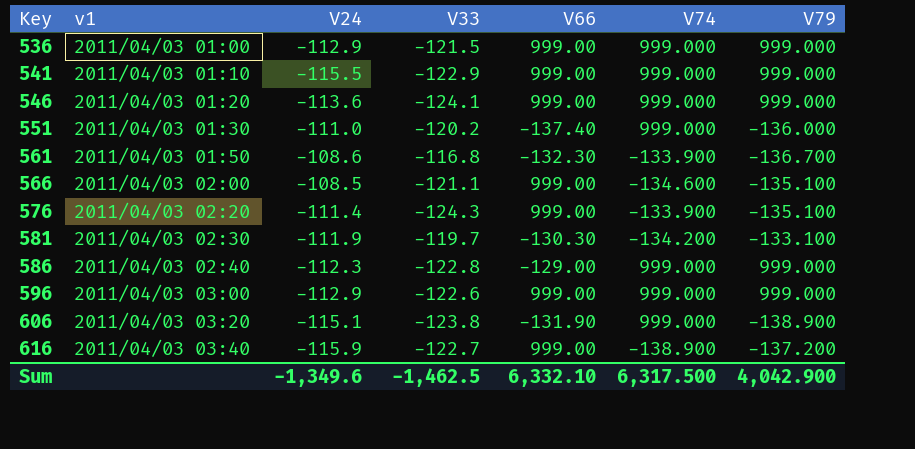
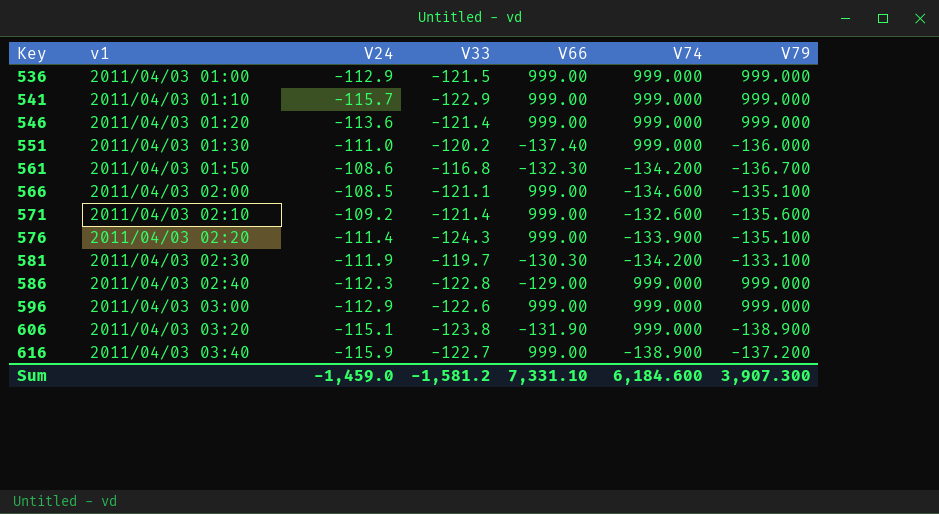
541 | V24: -115.5 -> -115.7
546 | V33: -124.1 -> -121.4
561 | V74: -133.900 -> -134.200
row 571: none -> 2011/04/03 02:10 | -109.2 | -121.4 | 999.00 | -132.600 | -135.600
Sum | V24: -1,349.6 -> -1,459.0
Sum | V33: -1,462.5 -> -1,581.2
Sum | V66: 6,332.10 -> 7,331.10
Sum | V74: 6,317.500 -> 6,184.600
Sum | V79: 4,042.900 -> 3,907.300

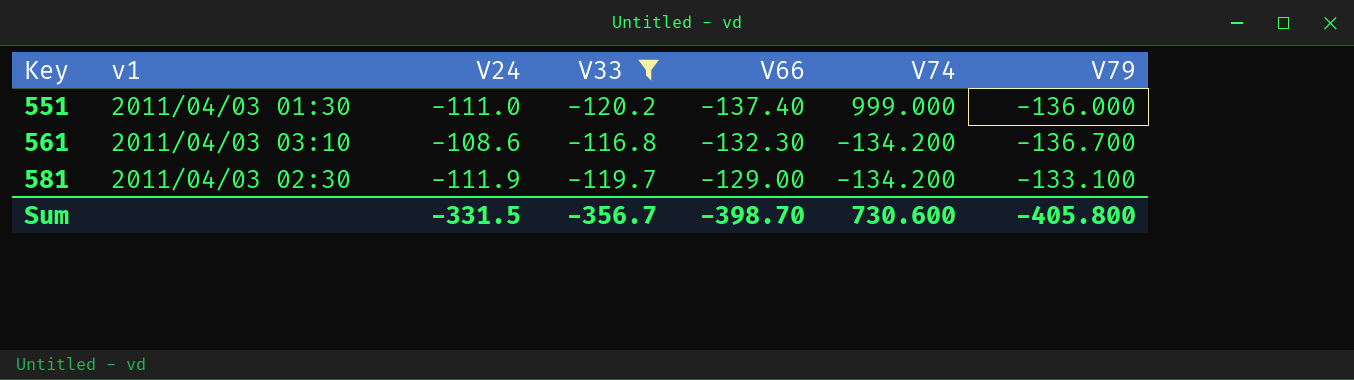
filter: none -> V33 >= -120.2
561 | v1: 2011/04/03 01:50 -> 2011/04/03 03:10
581 | V66: -130.30 -> -129.00
Sum | V24: -1,459.0 -> -331.5
Sum | V33: -1,581.2 -> -356.7
Sum | V66: 7,331.10 -> -398.70
Sum | V74: 6,184.600 -> 730.600
Sum | V79: 3,907.300 -> -405.800

